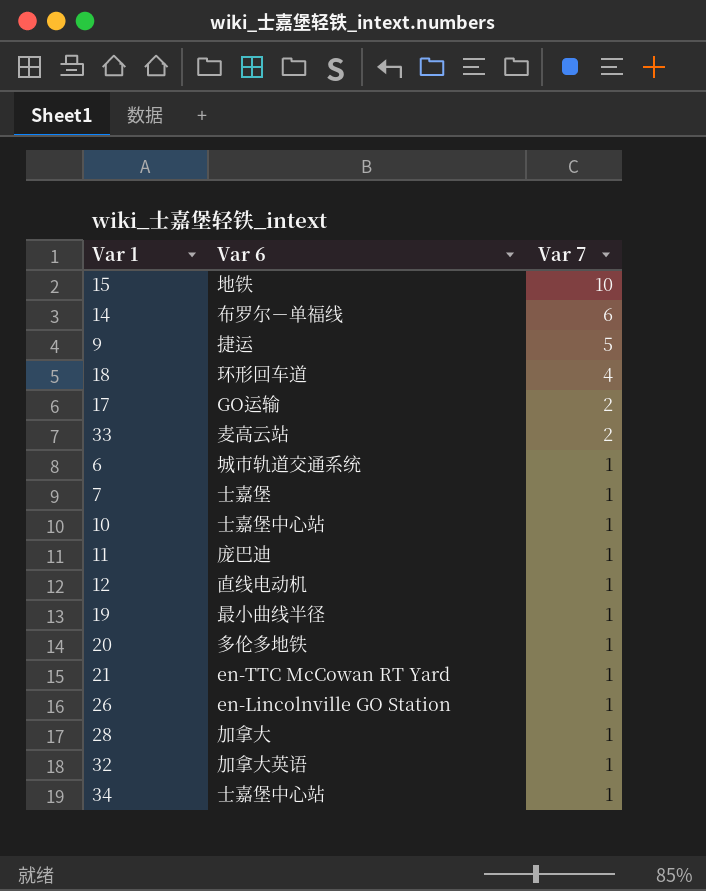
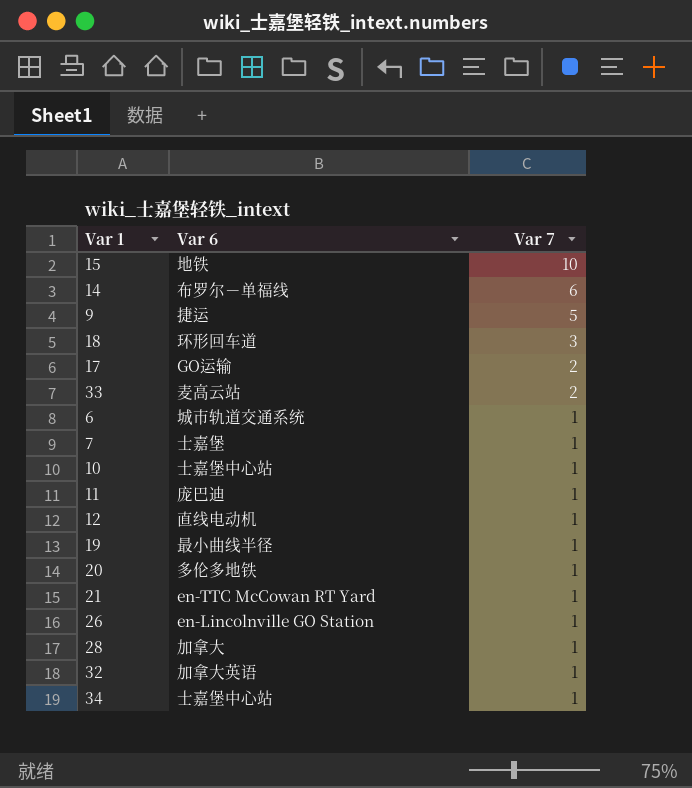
18 | Var 7: 4 -> 3

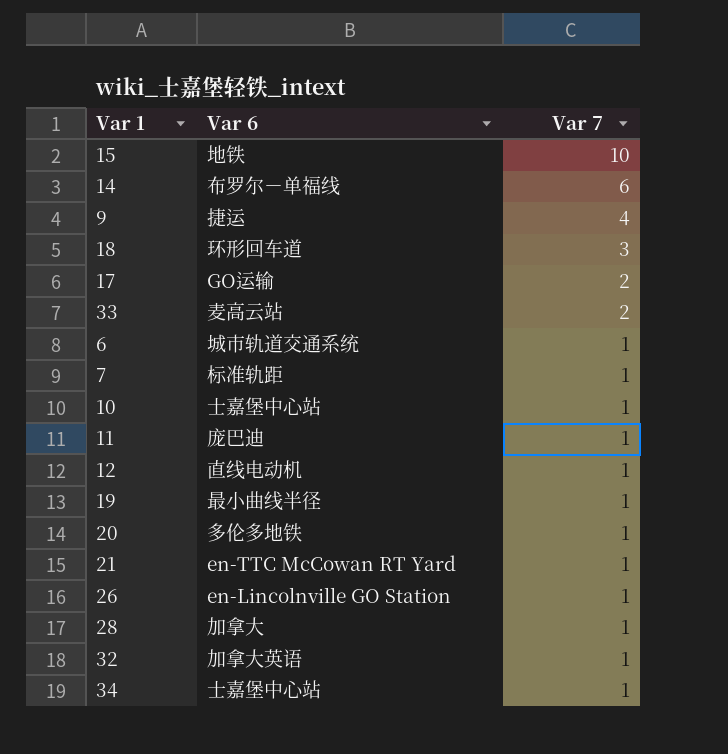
9 | Var 7: 5 -> 4
7 | Var 6: 士嘉堡 -> 标准轨距

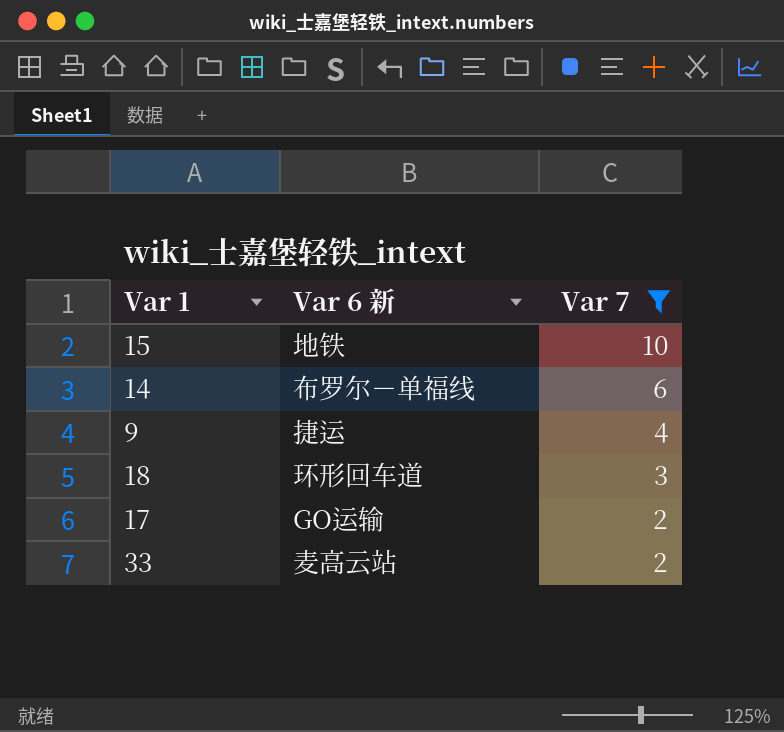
filter: none -> Var 7 != 1
column name: Var 6 -> Var 6 新

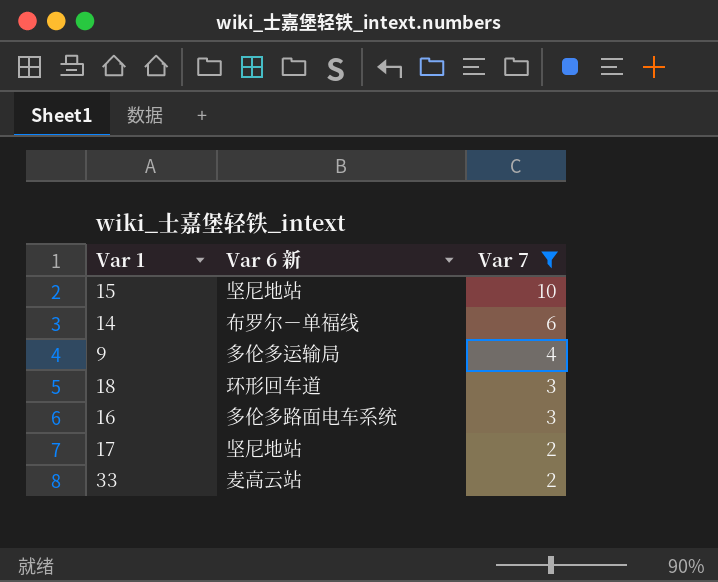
15 | Var 6 新: 地铁 -> 坚尼地站
9 | Var 6 新: 捷运 -> 多伦多运输局
row 16: none -> 多伦多路面电车系统 | 3
17 | Var 6 新: GO运输 -> 坚尼地站

